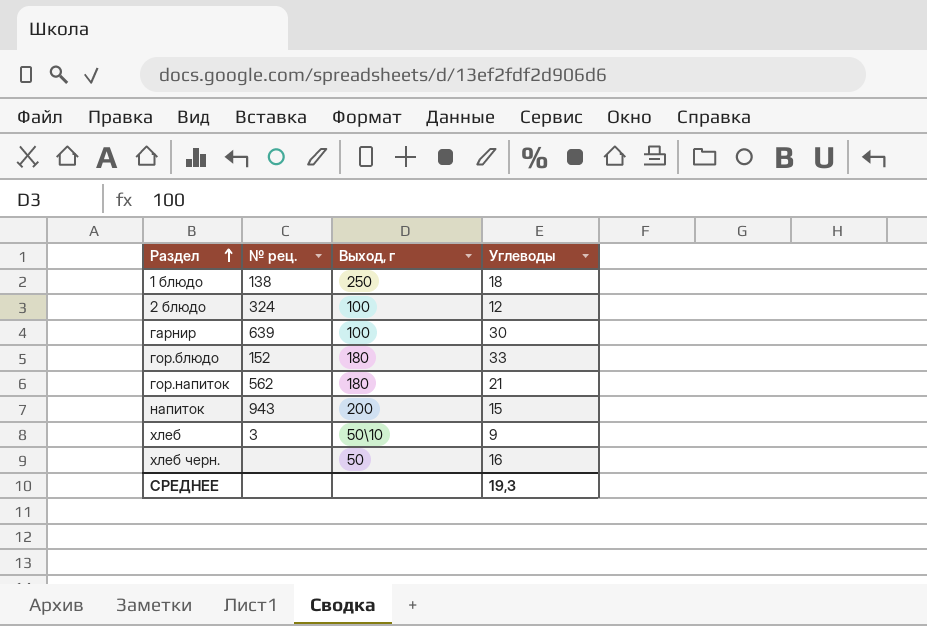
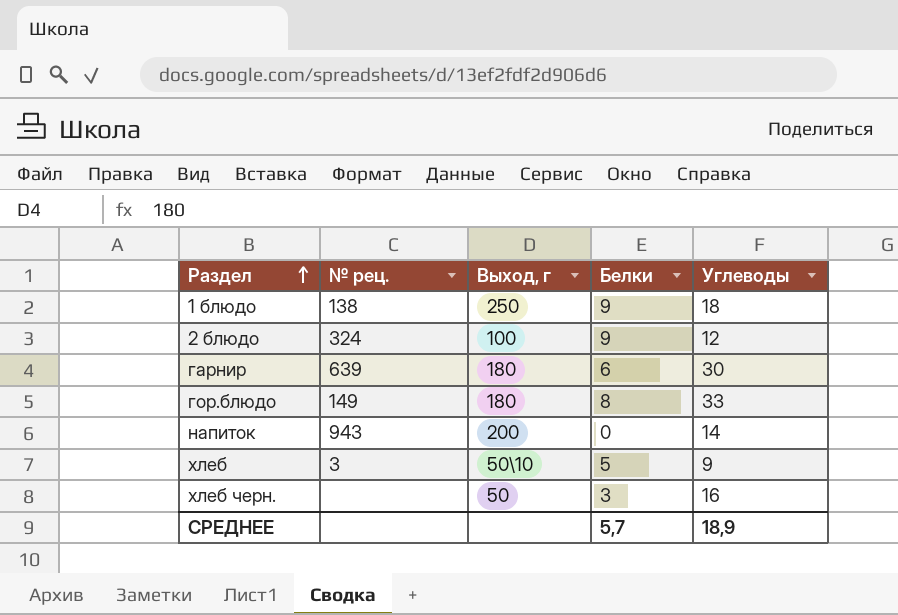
column Белки | position: none -> 4
row гор.напиток: 562 | 180 | 21 -> none
гарнир | Выход, г: 100 -> 180
гор.блюдо | № рец.: 152 -> 149
напиток | Углеводы: 15 -> 14
СРЕДНЕЕ | Углеводы: 19,3 -> 18,9

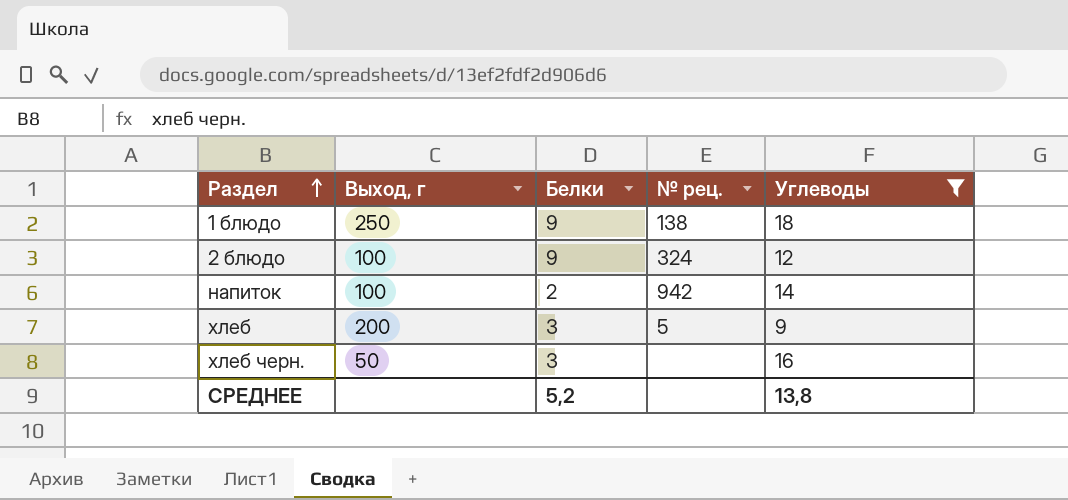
filter: none -> Углеводы <= 18
column № рец. | position: 2 -> 4
напиток | Выход, г: 200 -> 100
напиток | Белки: 0 -> 2
напиток | № рец.: 943 -> 942
хлеб | Выход, г: 50\10 -> 200
хлеб | Белки: 5 -> 3
хлеб | № рец.: 3 -> 5
СРЕДНЕЕ | Белки: 5,7 -> 5,2
СРЕДНЕЕ | Углеводы: 18,9 -> 13,8

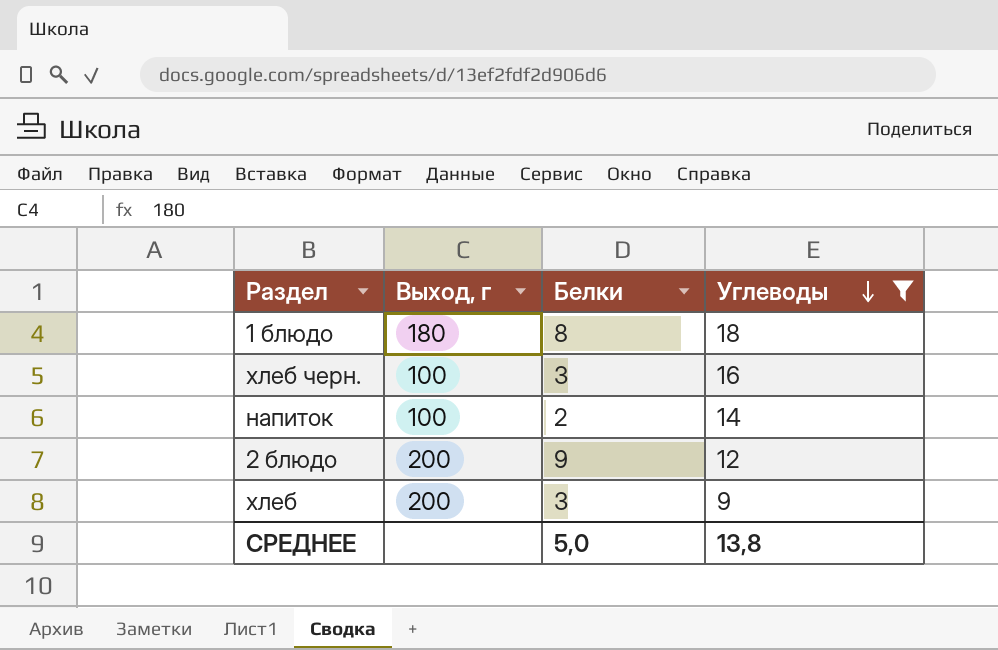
row order: Раздел ascending -> Углеводы descending
column № рец. | position: 4 -> none
1 блюдо | Выход, г: 250 -> 180
1 блюдо | Белки: 9 -> 8
хлеб черн. | Выход, г: 50 -> 100
2 блюдо | Выход, г: 100 -> 200
СРЕДНЕЕ | Белки: 5,2 -> 5,0

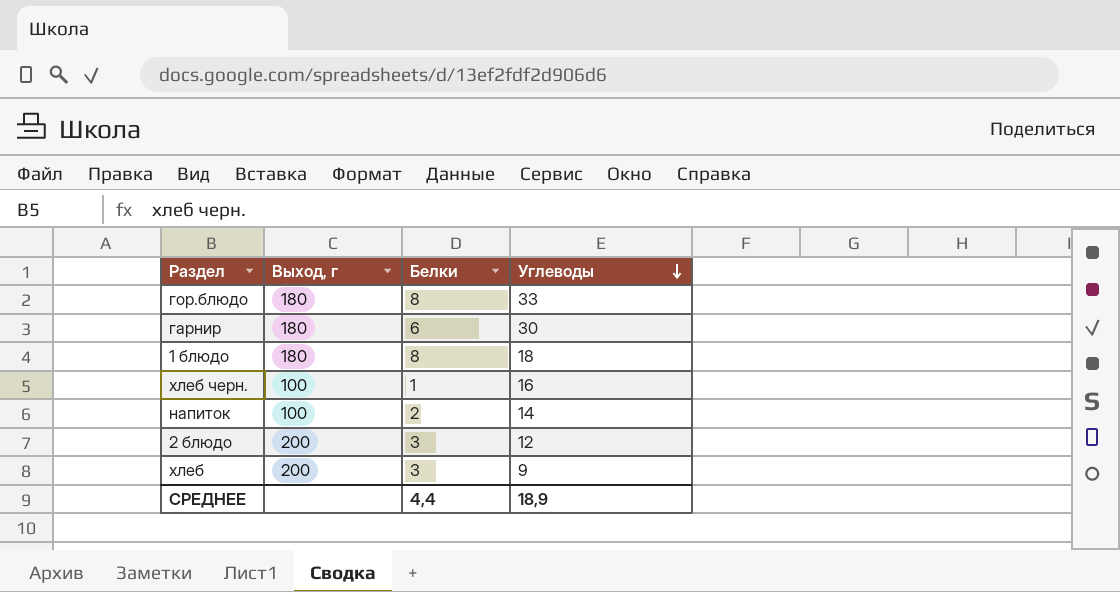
filter: Углеводы <= 18 -> none
хлеб черн. | Белки: 3 -> 1
2 блюдо | Белки: 9 -> 3
СРЕДНЕЕ | Белки: 5,0 -> 4,4
СРЕДНЕЕ | Углеводы: 13,8 -> 18,9

